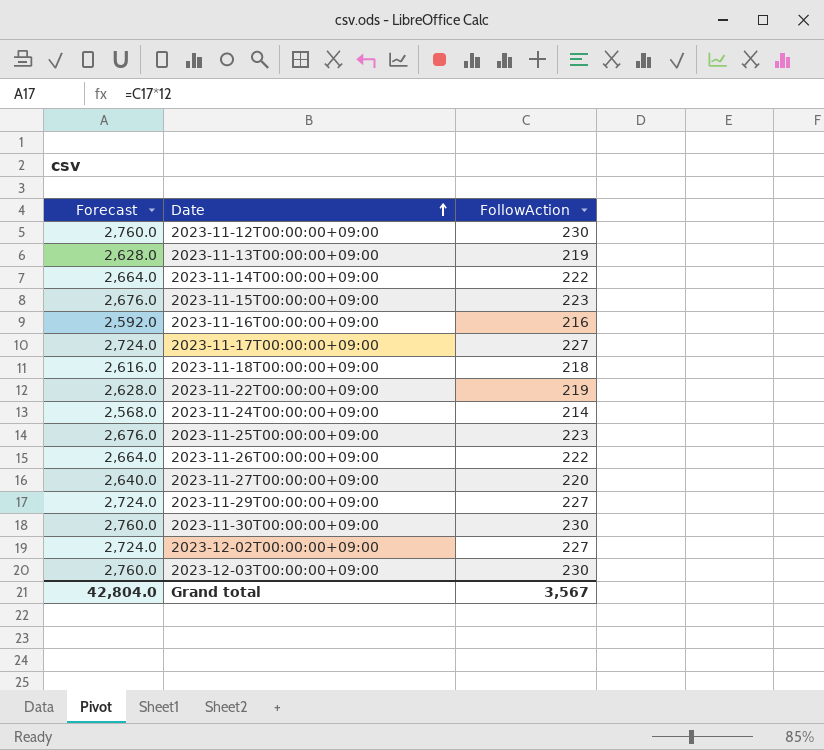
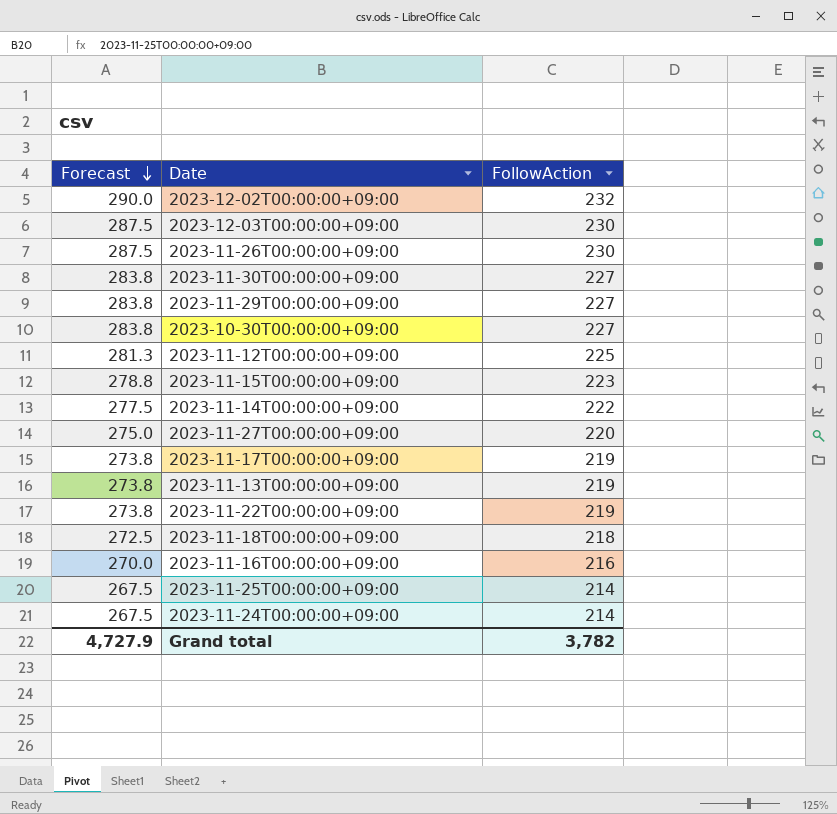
row order: Date ascending -> Forecast descending
column Forecast | formula: [FollowAction] * 12 -> [FollowAction] * 1.25
2023-12-02T00:00:00+09:00 | FollowAction: 227 -> 232
2023-11-26T00:00:00+09:00 | FollowAction: 222 -> 230
2023-11-30T00:00:00+09:00 | FollowAction: 230 -> 227
row 2023-10-30T00:00:00+09:00: none -> 283.8 | 227
2023-11-12T00:00:00+09:00 | FollowAction: 230 -> 225
2023-11-17T00:00:00+09:00 | FollowAction: 227 -> 219
2023-11-25T00:00:00+09:00 | FollowAction: 223 -> 214
Grand total | Forecast: 42,804.0 -> 4,727.9
Grand total | FollowAction: 3,567 -> 3,782

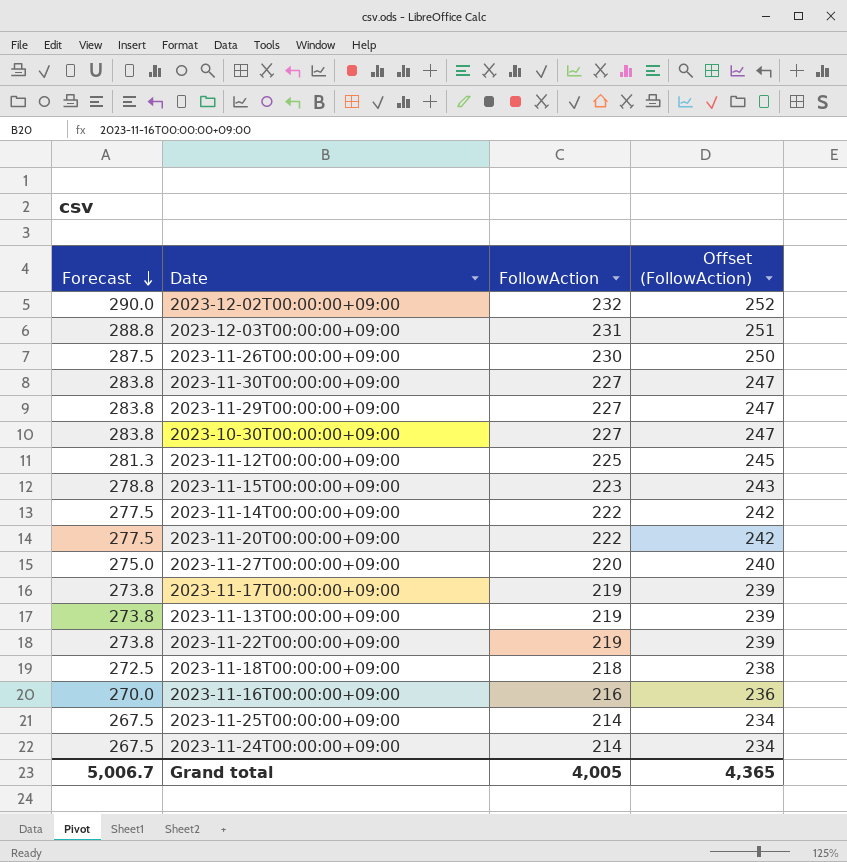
column Offset (FollowAction) | formula: none -> [FollowAction] + 20
2023-12-03T00:00:00+09:00 | Forecast: 287.5 -> 288.8
2023-12-03T00:00:00+09:00 | FollowAction: 230 -> 231
row 2023-11-20T00:00:00+09:00: none -> 277.5 | 222 | 242
Grand total | Forecast: 4,727.9 -> 5,006.7
Grand total | FollowAction: 3,782 -> 4,005

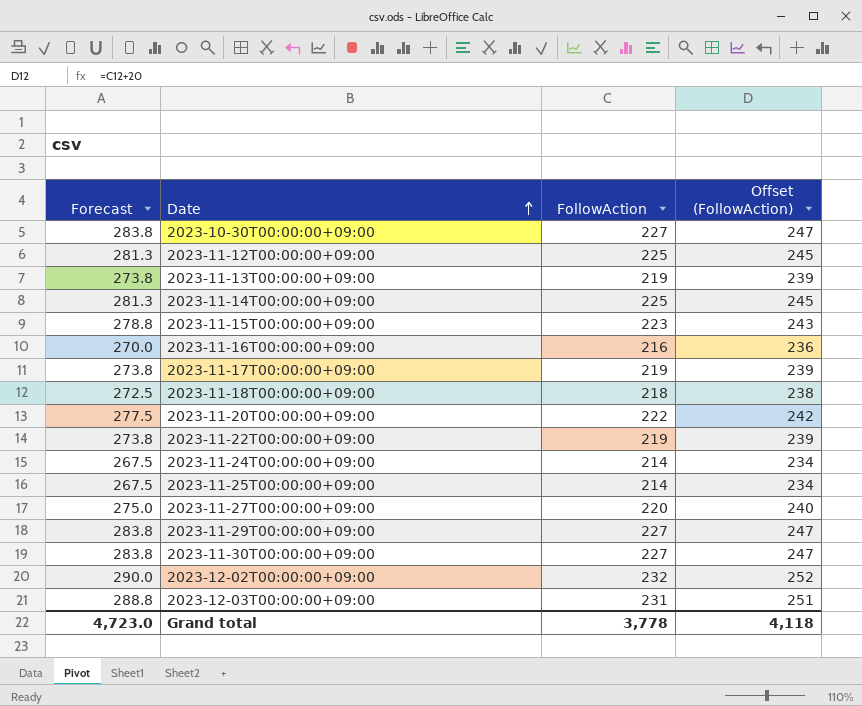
row order: Forecast descending -> Date ascending
row 2023-11-26T00:00:00+09:00: 287.5 | 230 | 250 -> none
2023-11-14T00:00:00+09:00 | Forecast: 277.5 -> 281.3
2023-11-14T00:00:00+09:00 | FollowAction: 222 -> 225
2023-11-14T00:00:00+09:00 | Offset (FollowAction): 242 -> 245
Grand total | Forecast: 5,006.7 -> 4,723.0
Grand total | FollowAction: 4,005 -> 3,778
Grand total | Offset (FollowAction): 4,365 -> 4,118

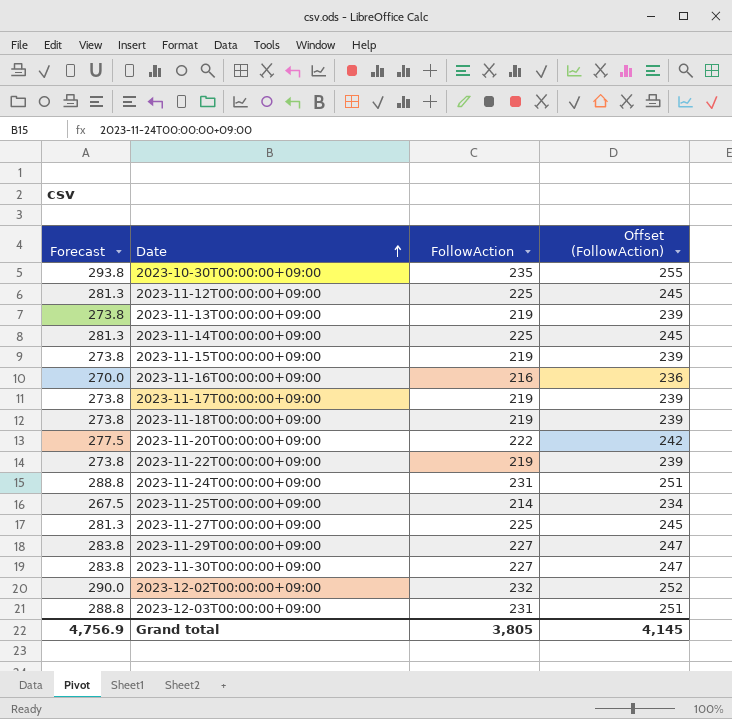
2023-10-30T00:00:00+09:00 | Forecast: 283.8 -> 293.8
2023-10-30T00:00:00+09:00 | FollowAction: 227 -> 235
2023-10-30T00:00:00+09:00 | Offset (FollowAction): 247 -> 255
2023-11-15T00:00:00+09:00 | Forecast: 278.8 -> 273.8
2023-11-15T00:00:00+09:00 | FollowAction: 223 -> 219
2023-11-15T00:00:00+09:00 | Offset (FollowAction): 243 -> 239
2023-11-18T00:00:00+09:00 | Forecast: 272.5 -> 273.8
2023-11-18T00:00:00+09:00 | FollowAction: 218 -> 219
2023-11-18T00:00:00+09:00 | Offset (FollowAction): 238 -> 239
2023-11-24T00:00:00+09:00 | Forecast: 267.5 -> 288.8
2023-11-24T00:00:00+09:00 | FollowAction: 214 -> 231
2023-11-24T00:00:00+09:00 | Offset (FollowAction): 234 -> 251
2023-11-27T00:00:00+09:00 | Forecast: 275.0 -> 281.3
2023-11-27T00:00:00+09:00 | FollowAction: 220 -> 225
2023-11-27T00:00:00+09:00 | Offset (FollowAction): 240 -> 245
Grand total | Forecast: 4,723.0 -> 4,756.9
Grand total | FollowAction: 3,778 -> 3,805
Grand total | Offset (FollowAction): 4,118 -> 4,145

